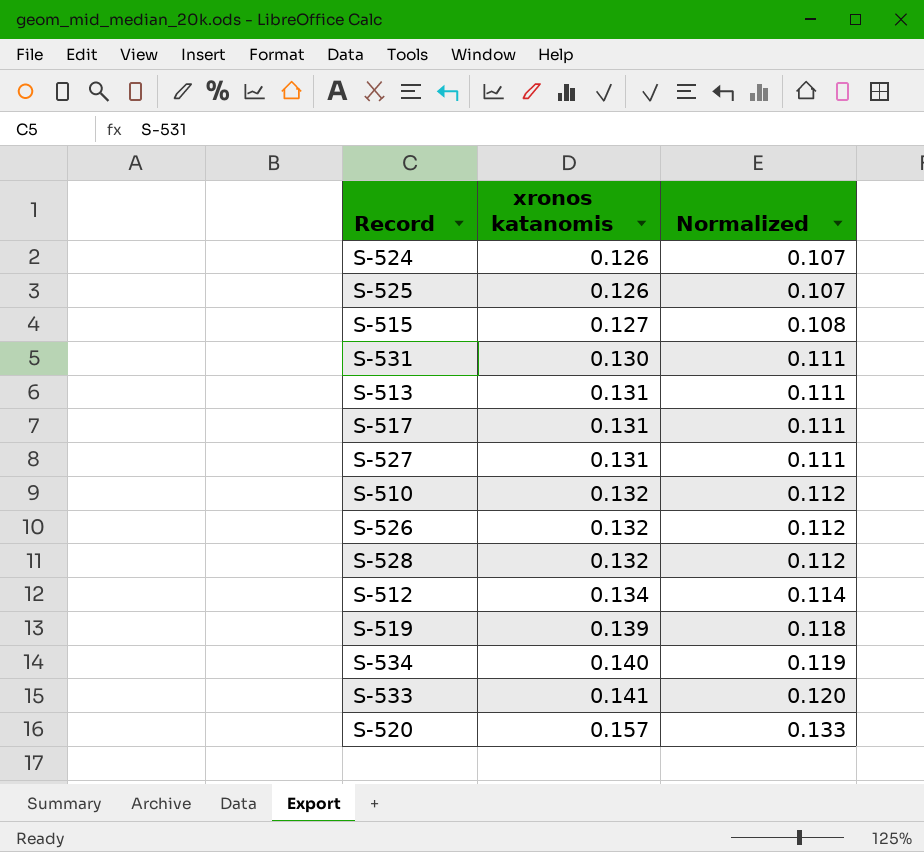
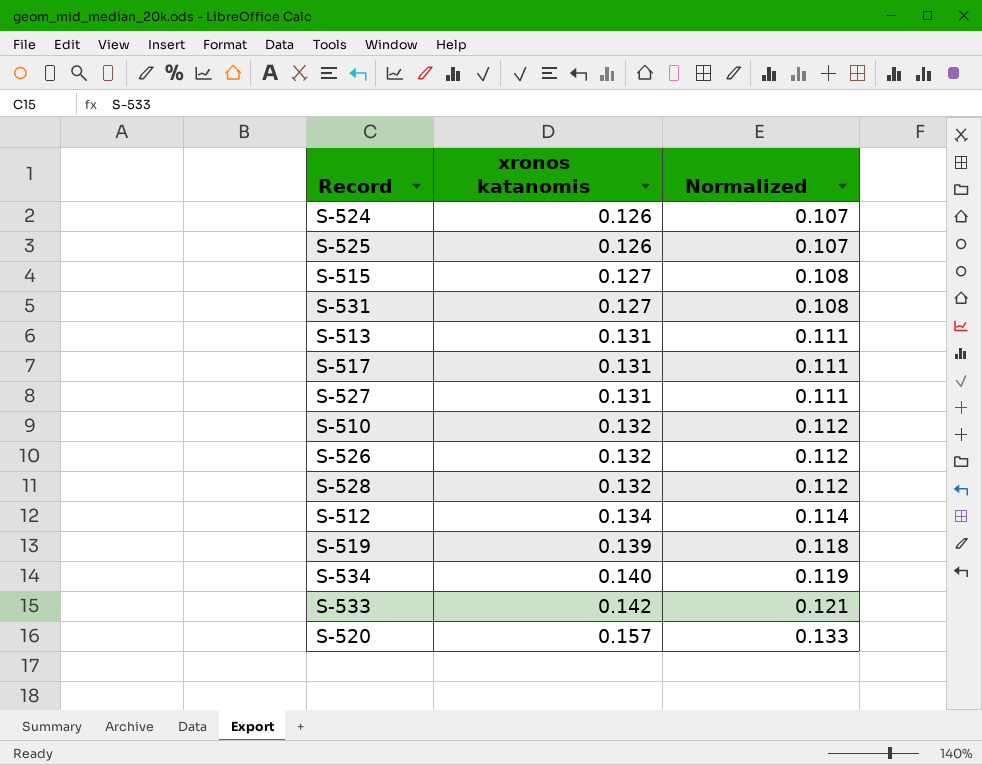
S-531 | xronos katanomis: 0.130 -> 0.127
S-531 | Normalized: 0.111 -> 0.108
S-533 | xronos katanomis: 0.141 -> 0.142
S-533 | Normalized: 0.120 -> 0.121

